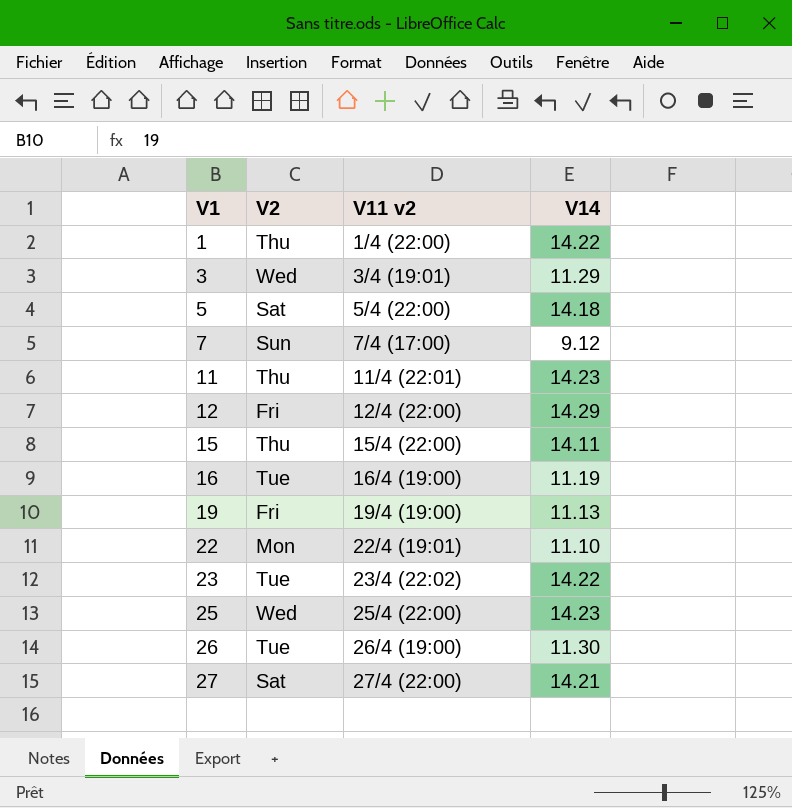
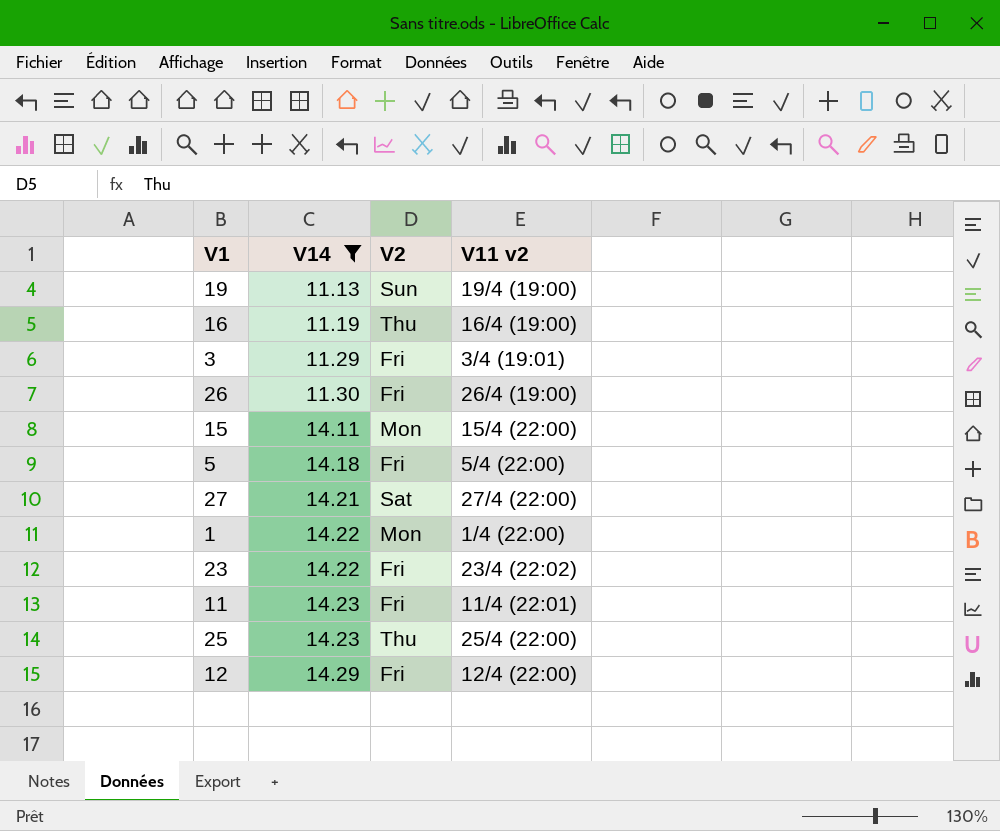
filter: none -> V14 >= 11.13
row order: V1 ascending -> V14 ascending
column V14 | position: 4 -> 2
19 | V2: Fri -> Sun
16 | V2: Tue -> Thu
3 | V2: Wed -> Fri
26 | V2: Tue -> Fri
15 | V2: Thu -> Mon
5 | V2: Sat -> Fri
1 | V2: Thu -> Mon
23 | V2: Tue -> Fri
11 | V2: Thu -> Fri
25 | V2: Wed -> Thu

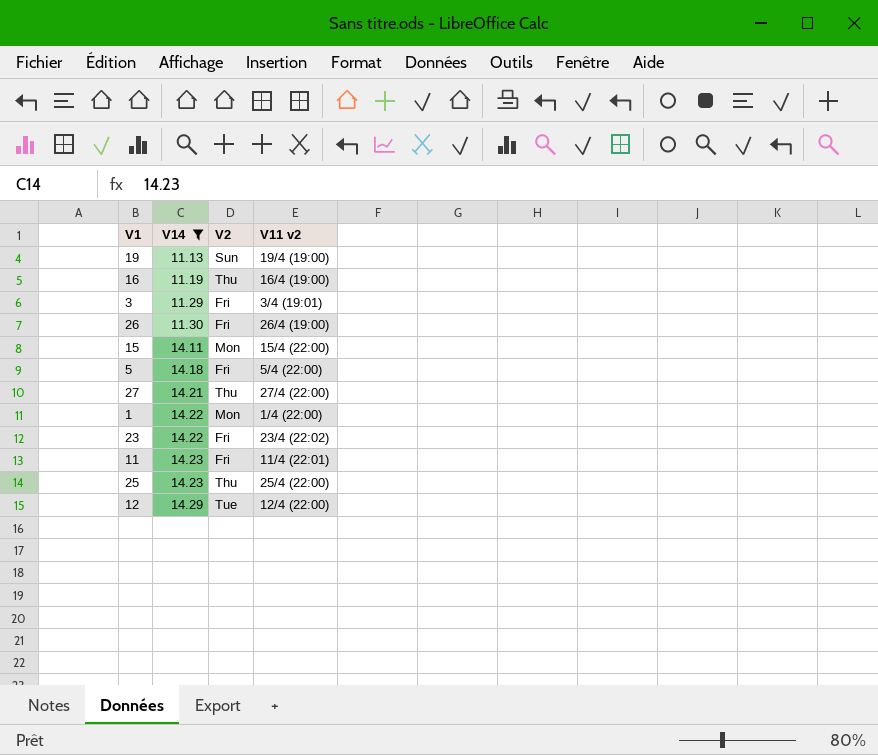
27 | V2: Sat -> Thu
12 | V2: Fri -> Tue

